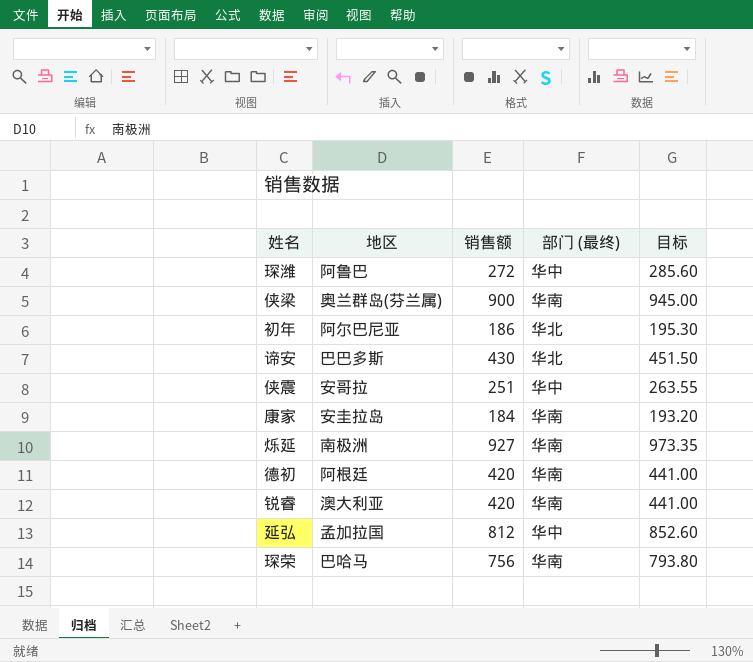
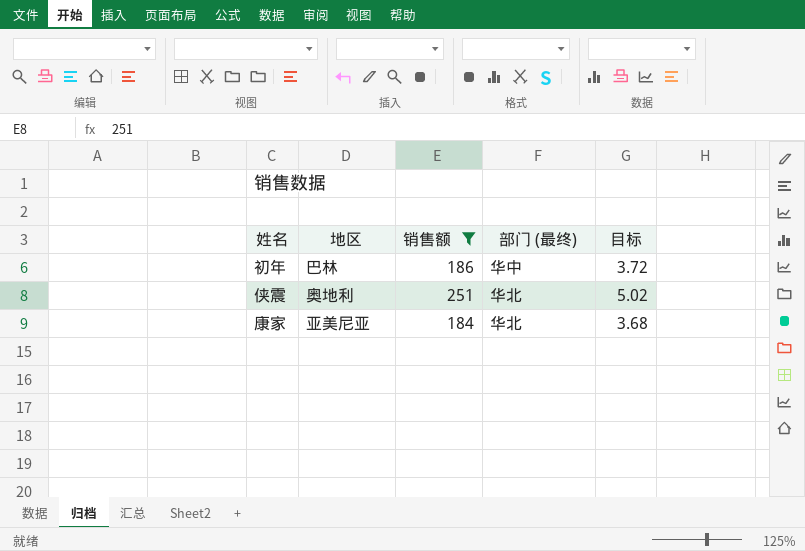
filter: none -> 销售额 <= 251
column 目标 | formula: [销售额] * 1.05 -> [销售额] * 0.02
初年 | 地区: 阿尔巴尼亚 -> 巴林
初年 | 部门 (最终): 华北 -> 华中
侠震 | 地区: 安哥拉 -> 奥地利
侠震 | 部门 (最终): 华中 -> 华北
康家 | 地区: 安圭拉岛 -> 亚美尼亚
康家 | 部门 (最终): 华南 -> 华北

